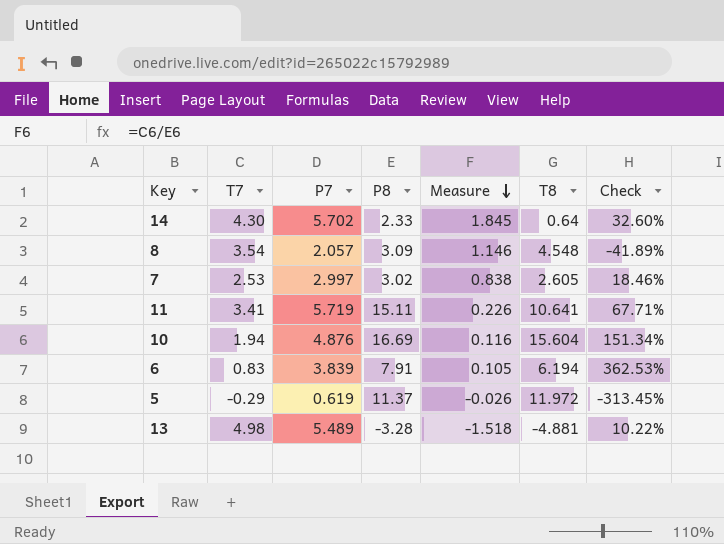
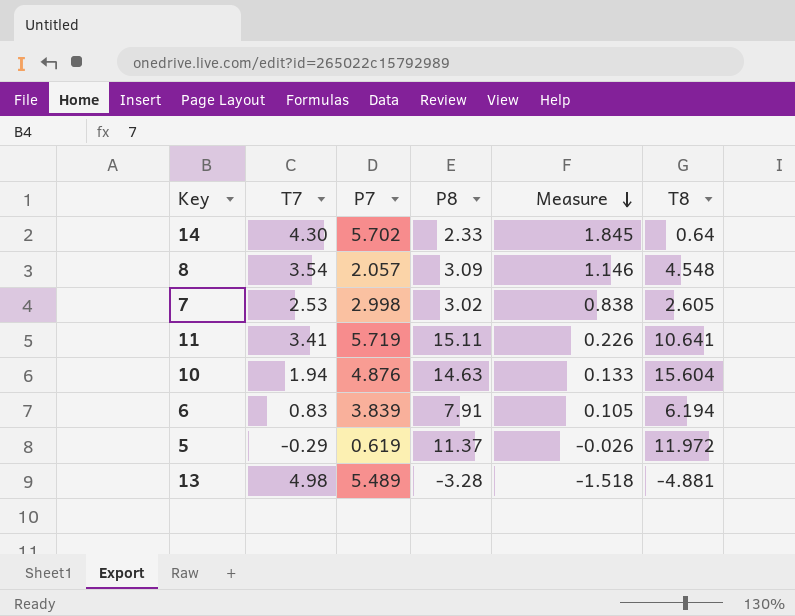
column Check | formula: ([P7] - [T7]) / [T7] -> none
7 | P7: 2.997 -> 2.998
10 | P8: 16.69 -> 14.63
10 | Measure: 0.116 -> 0.133

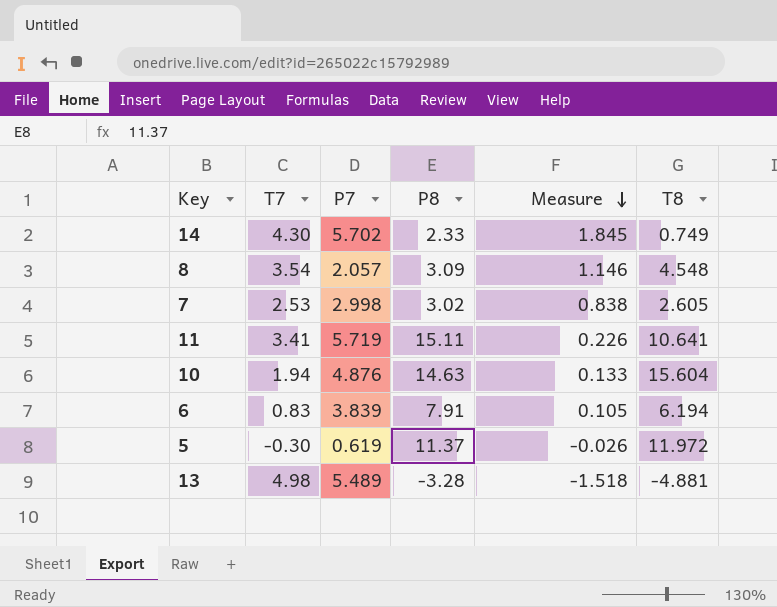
14 | T8: 0.64 -> 0.749
5 | T7: -0.29 -> -0.30

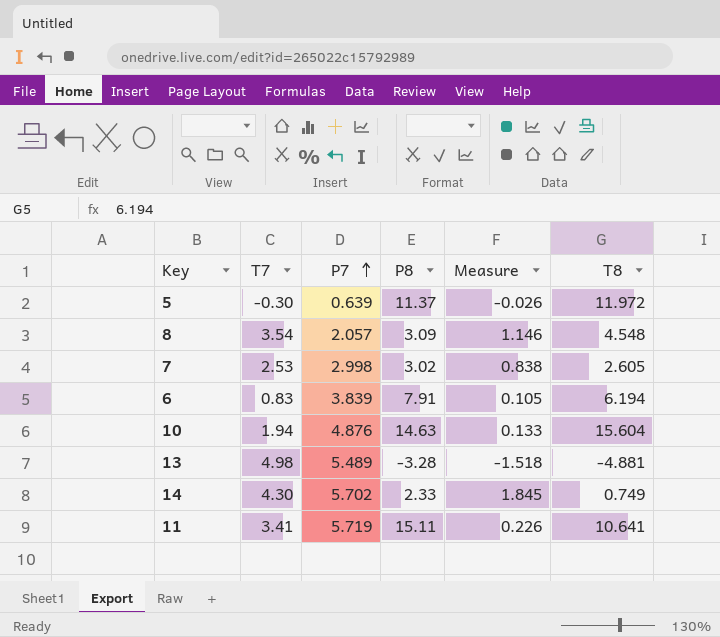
row order: Measure descending -> P7 ascending
5 | P7: 0.619 -> 0.639

